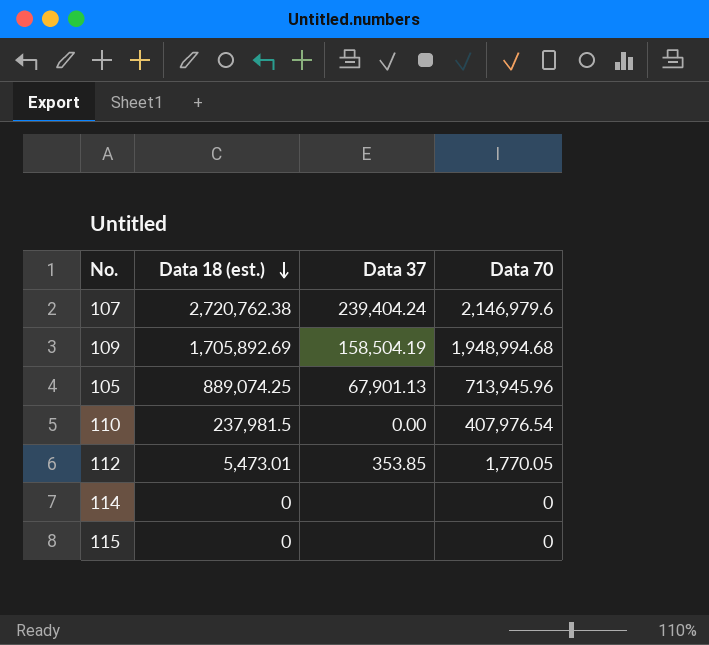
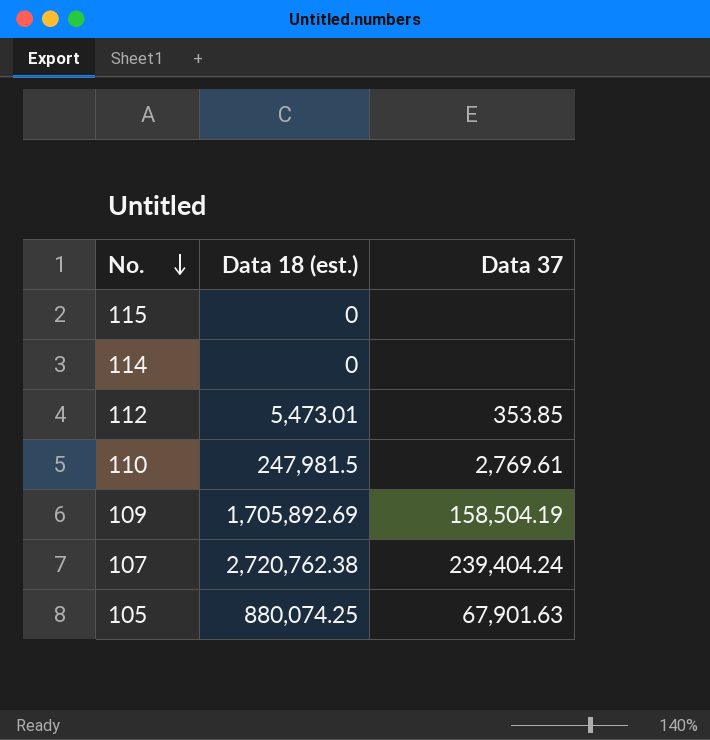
row order: Data 18 (est.) descending -> No. descending
column Data 70 | position: 4 -> none
110 | Data 18 (est.): 237,981.5 -> 247,981.5
110 | Data 37: 0.00 -> 2,769.61
105 | Data 18 (est.): 889,074.25 -> 880,074.25
105 | Data 37: 67,901.13 -> 67,901.63

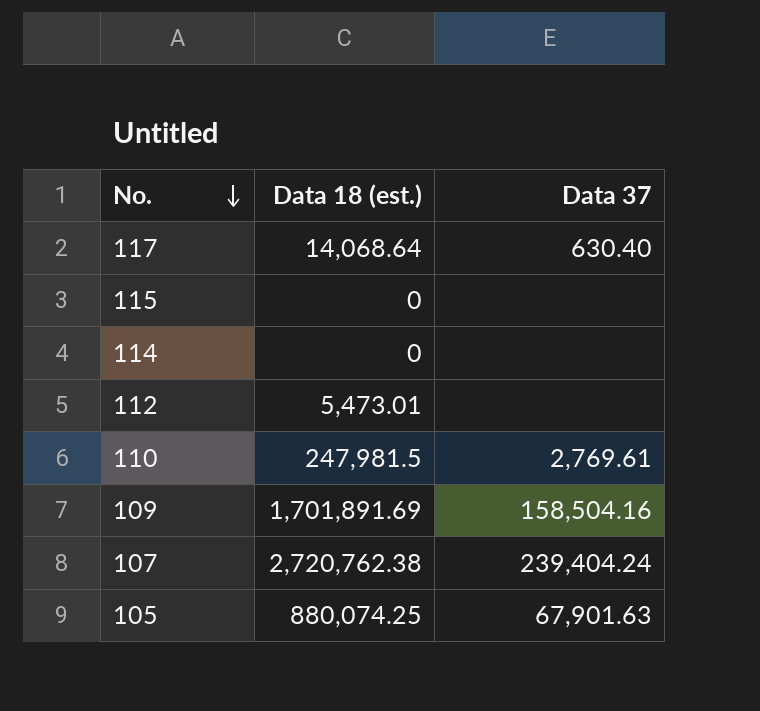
row 117: none -> 14,068.64 | 630.40
112 | Data 37: 353.85 -> none
109 | Data 18 (est.): 1,705,892.69 -> 1,701,891.69
109 | Data 37: 158,504.19 -> 158,504.16

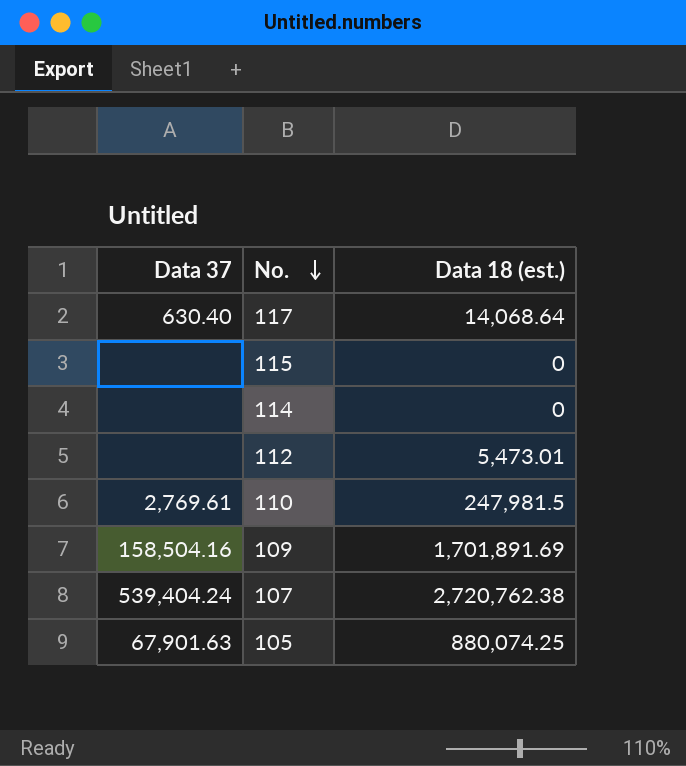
column Data 37 | position: 3 -> 1
107 | Data 37: 239,404.24 -> 539,404.24

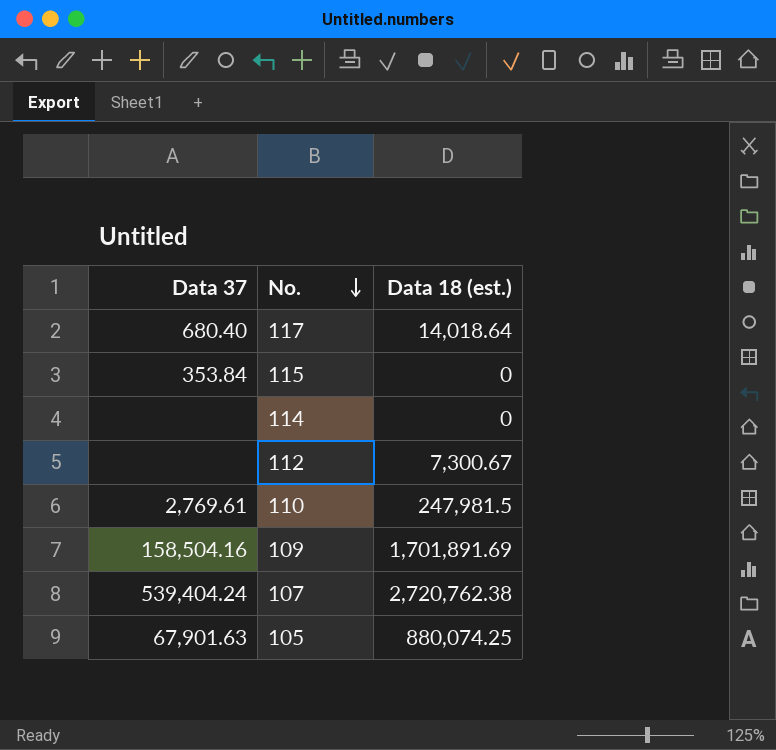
117 | Data 37: 630.40 -> 680.40
117 | Data 18 (est.): 14,068.64 -> 14,018.64
115 | Data 37: none -> 353.84
112 | Data 18 (est.): 5,473.01 -> 7,300.67

